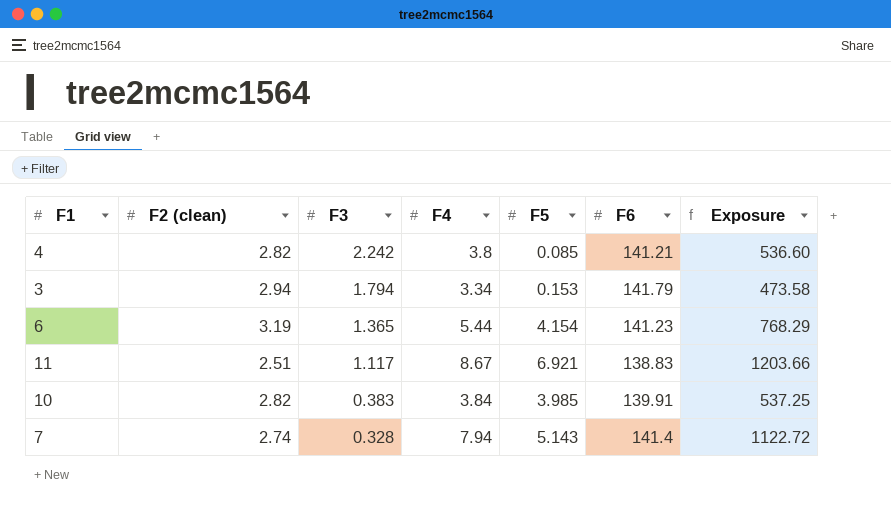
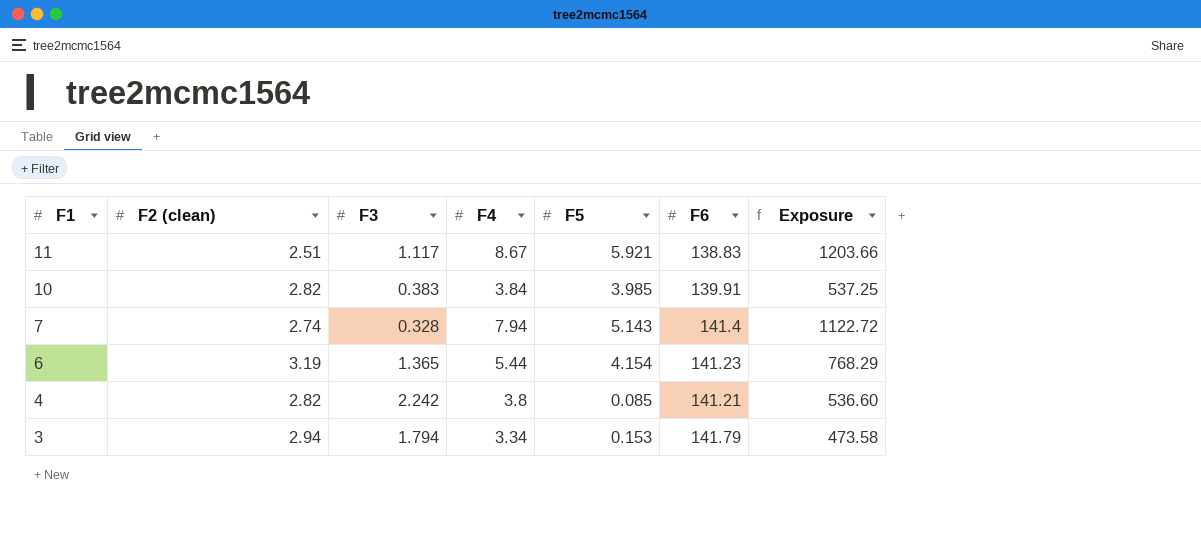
row order: F3 descending -> F1 descending
11 | F5: 6.921 -> 5.921

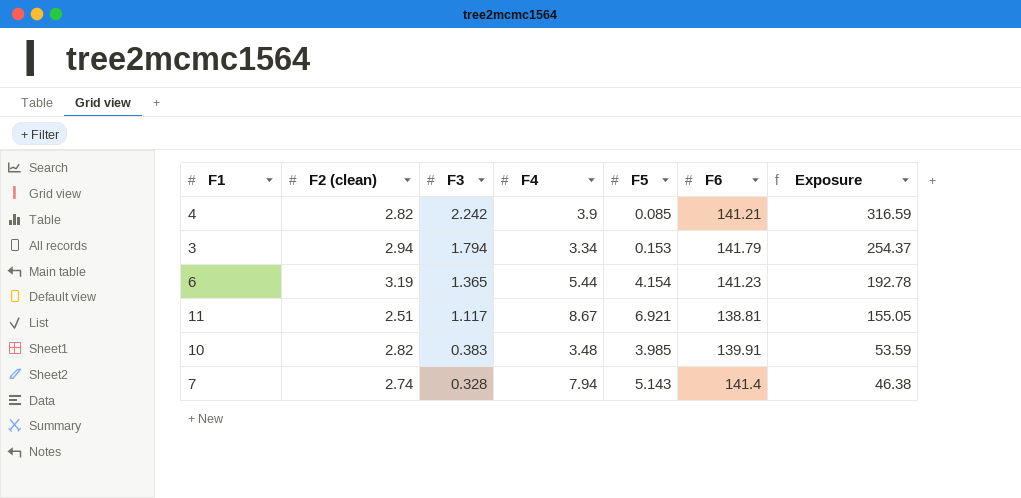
row order: F1 descending -> F3 descending
column Exposure | formula: [F4] * [F6] -> [F3] * [F6]
4 | F4: 3.8 -> 3.9
11 | F5: 5.921 -> 6.921
11 | F6: 138.83 -> 138.81
10 | F4: 3.84 -> 3.48

